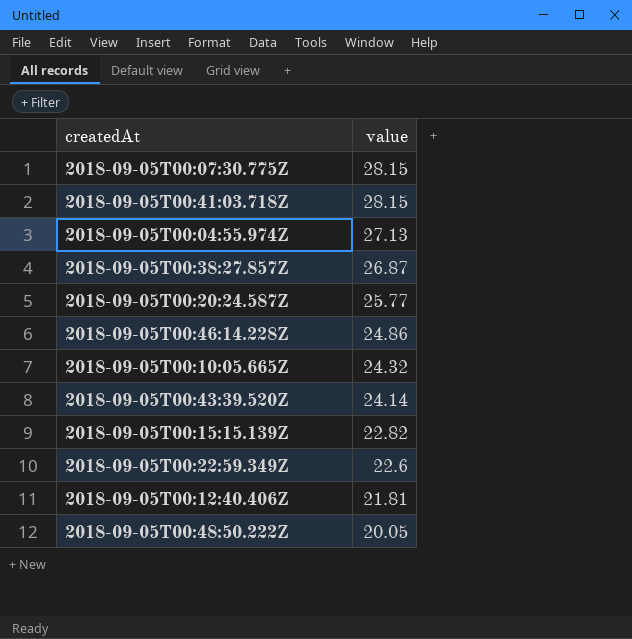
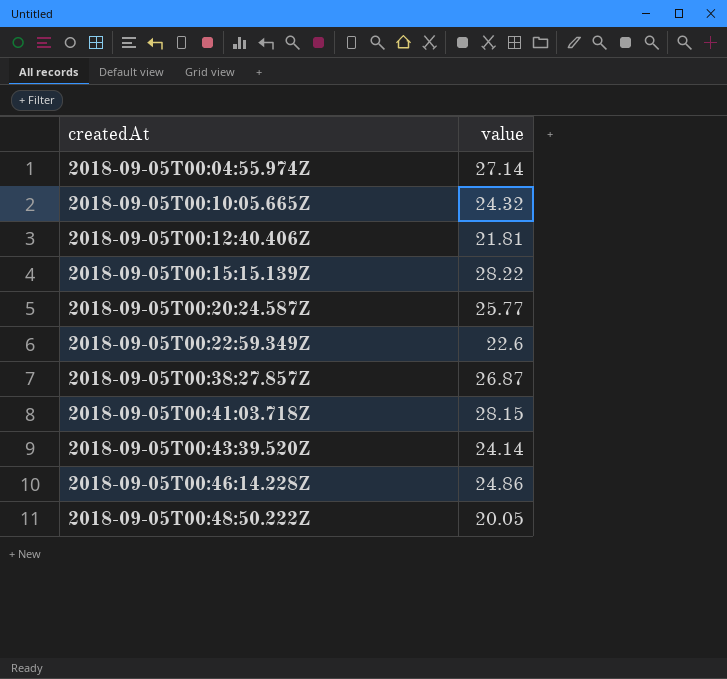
row order: value descending -> createdAt ascending
row 2018-09-05T00:07:30.775Z: 28.15 -> none
2018-09-05T00:04:55.974Z | value: 27.13 -> 27.14
2018-09-05T00:15:15.139Z | value: 22.82 -> 28.22

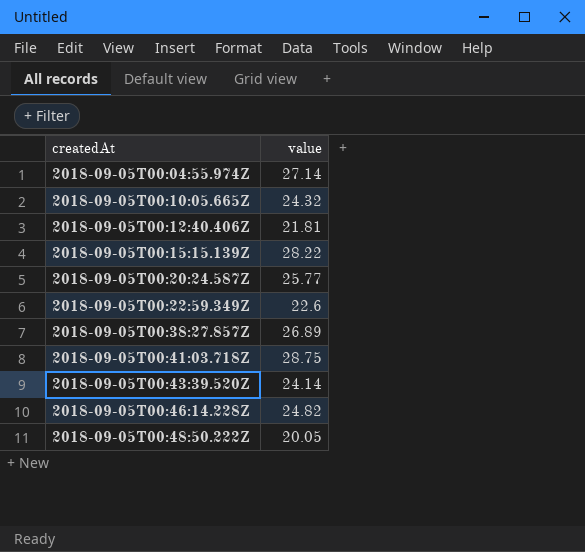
2018-09-05T00:38:27.857Z | value: 26.87 -> 26.89
2018-09-05T00:41:03.718Z | value: 28.15 -> 28.75
2018-09-05T00:46:14.228Z | value: 24.86 -> 24.82

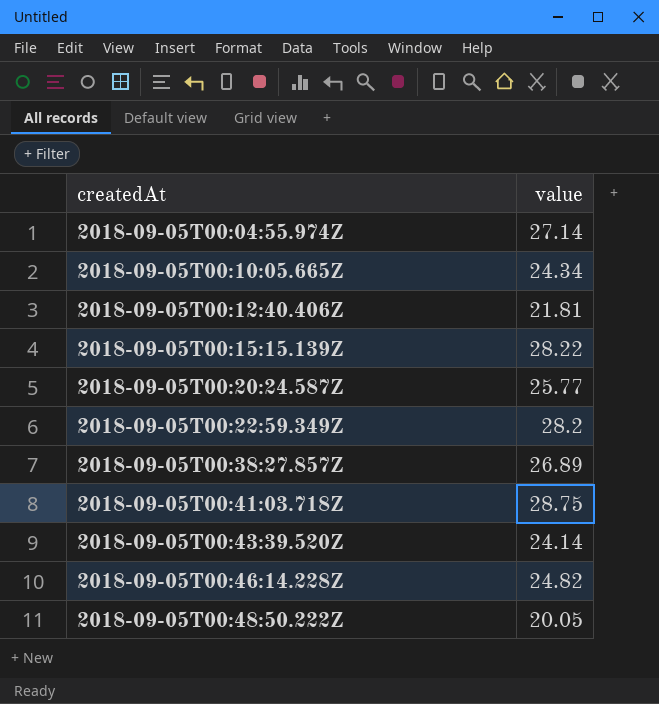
2018-09-05T00:10:05.665Z | value: 24.32 -> 24.34
2018-09-05T00:22:59.349Z | value: 22.6 -> 28.2

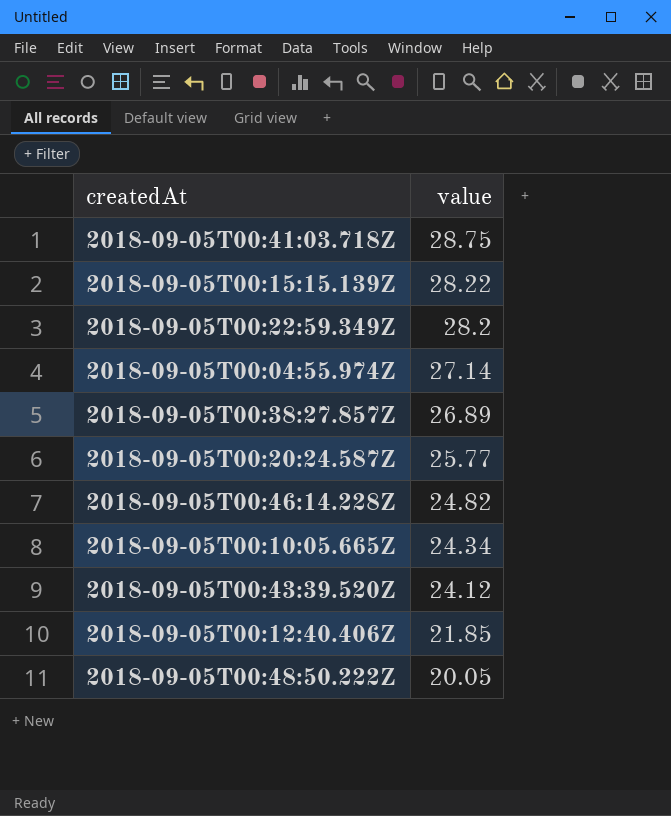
row order: createdAt ascending -> value descending
2018-09-05T00:43:39.520Z | value: 24.14 -> 24.12
2018-09-05T00:12:40.406Z | value: 21.81 -> 21.85

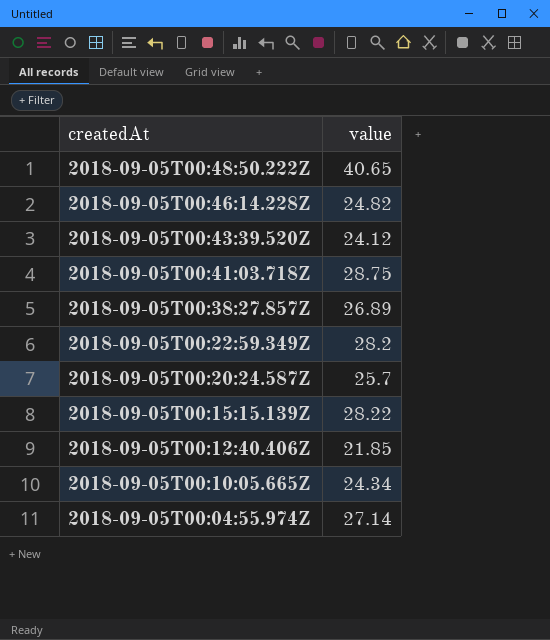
row order: value descending -> createdAt descending
2018-09-05T00:48:50.222Z | value: 20.05 -> 40.65
2018-09-05T00:20:24.587Z | value: 25.77 -> 25.7

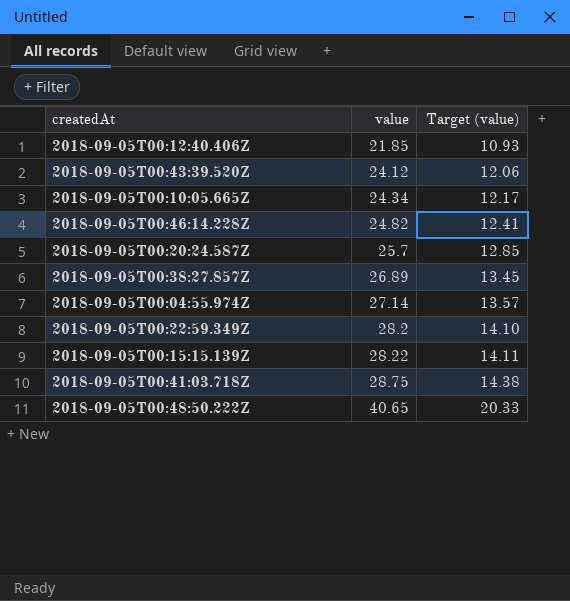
row order: createdAt descending -> value ascending
column Target (value) | formula: none -> [value] * 0.5

